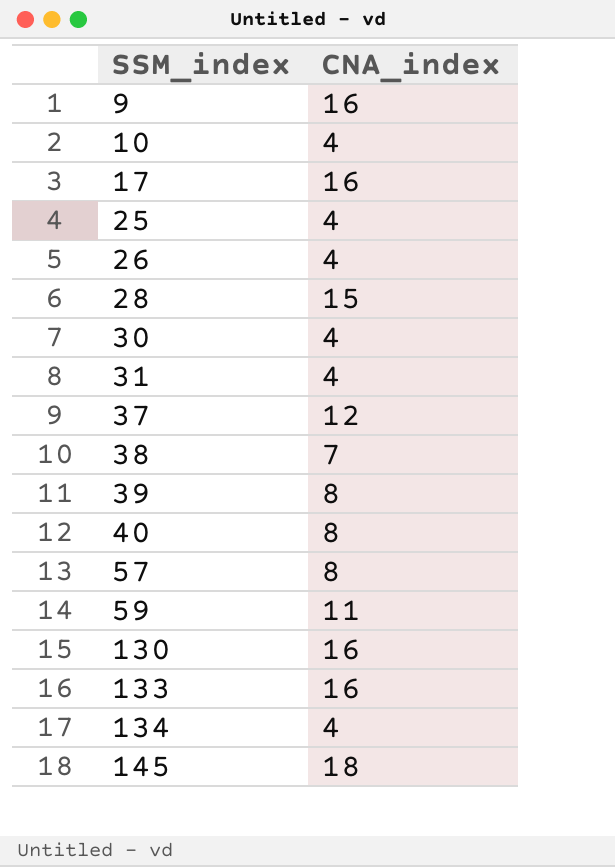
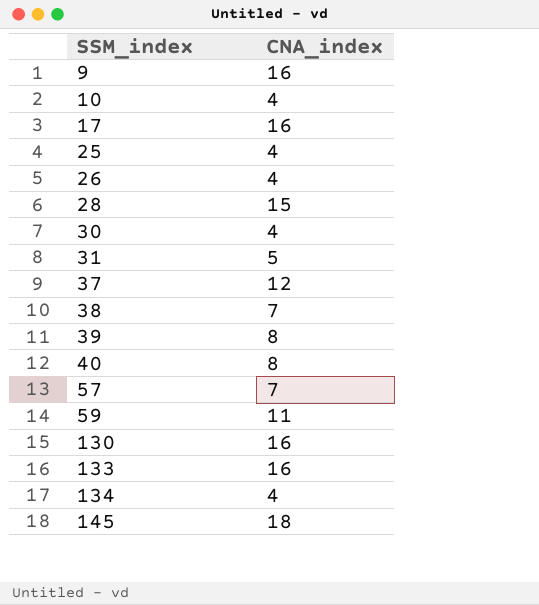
31 | CNA_index: 4 -> 5
57 | CNA_index: 8 -> 7

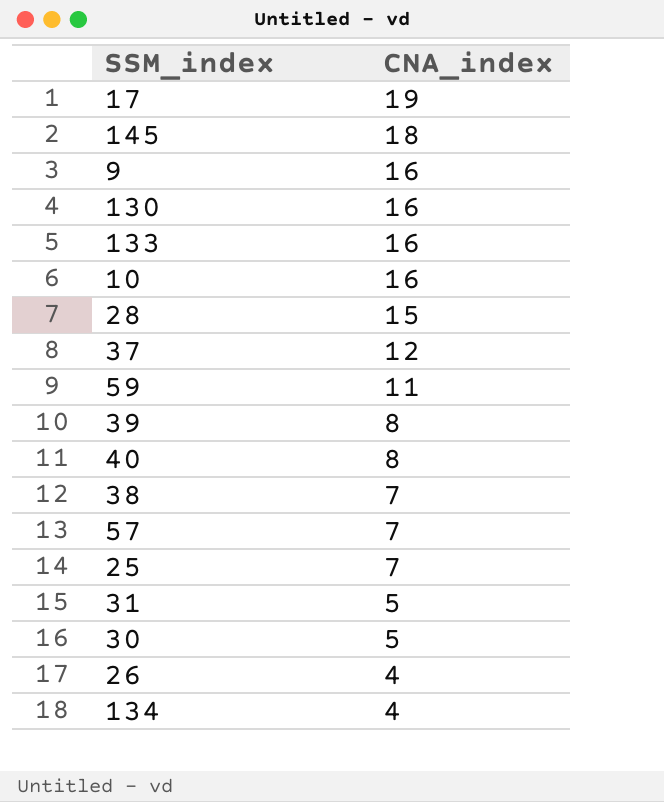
row order: SSM_index ascending -> CNA_index descending
17 | CNA_index: 16 -> 19
10 | CNA_index: 4 -> 16
25 | CNA_index: 4 -> 7
30 | CNA_index: 4 -> 5

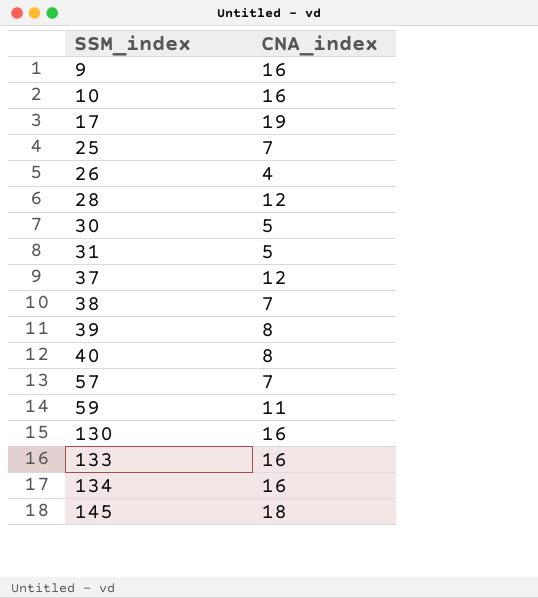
row order: CNA_index descending -> SSM_index ascending
28 | CNA_index: 15 -> 12
134 | CNA_index: 4 -> 16

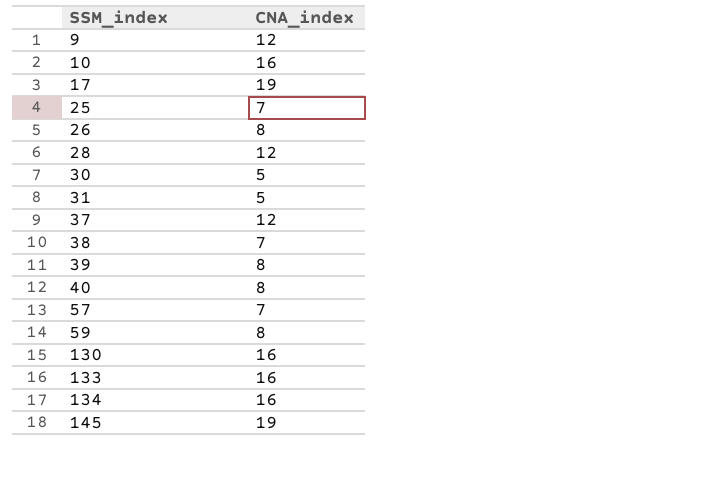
9 | CNA_index: 16 -> 12
26 | CNA_index: 4 -> 8
59 | CNA_index: 11 -> 8
145 | CNA_index: 18 -> 19

